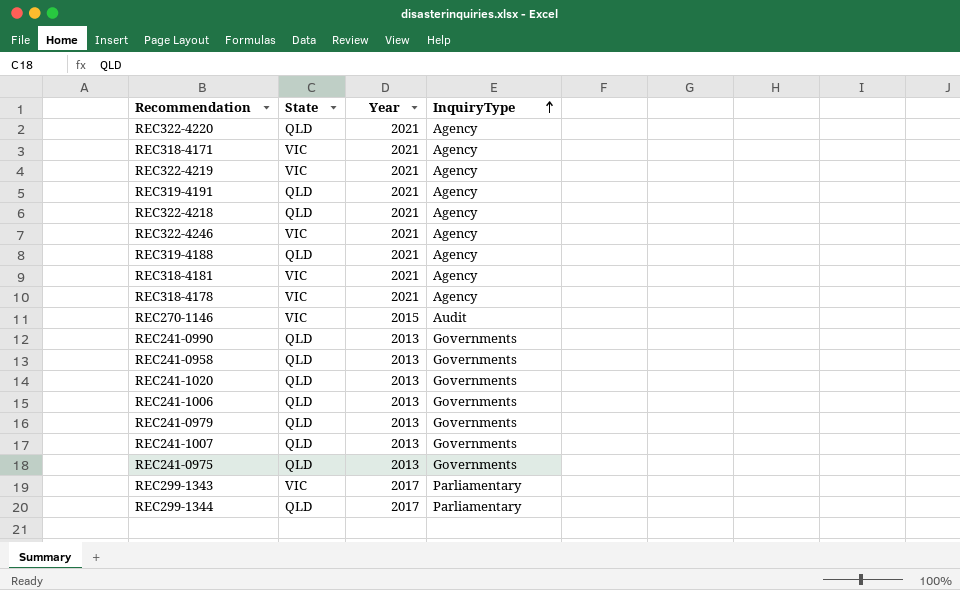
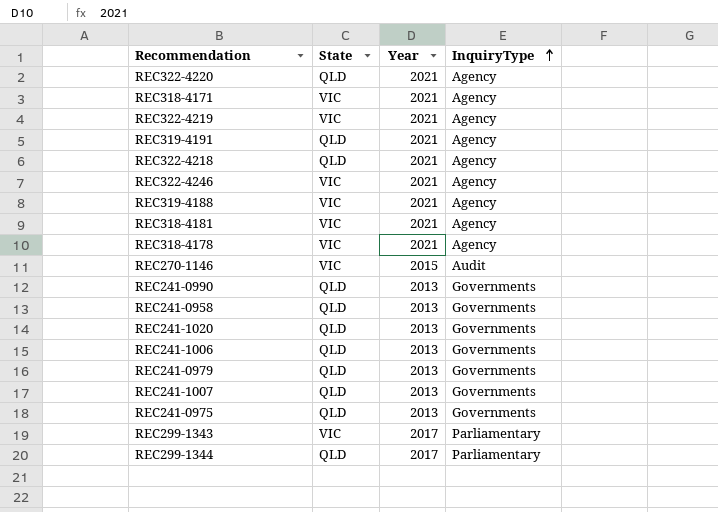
REC319-4188 | State: QLD -> VIC

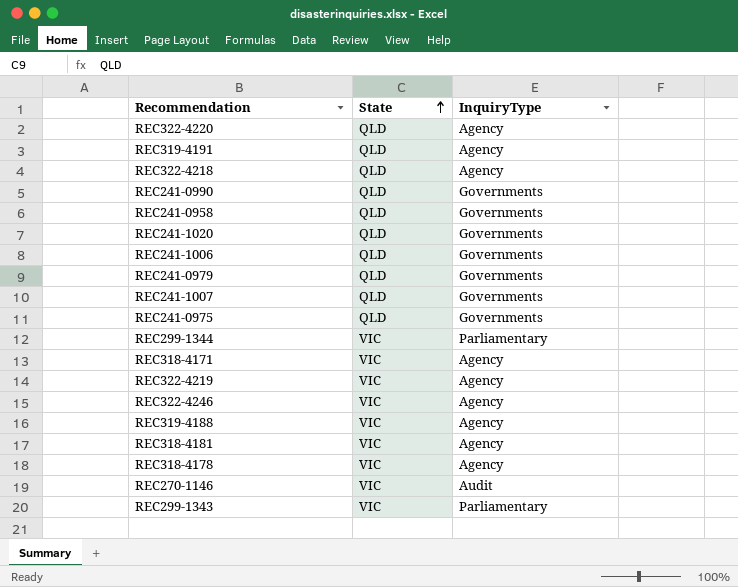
row order: InquiryType ascending -> State ascending
column Year | position: 3 -> none
REC299-1344 | State: QLD -> VIC

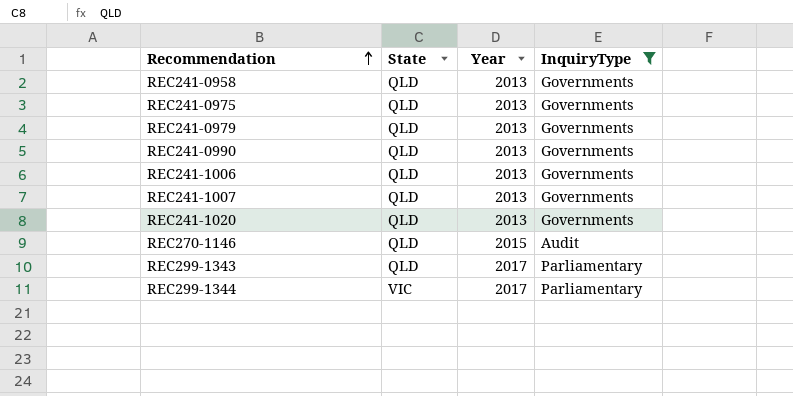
filter: none -> InquiryType != Agency
row order: State ascending -> Recommendation ascending
column Year | position: none -> 3
REC270-1146 | State: VIC -> QLD
REC299-1343 | State: VIC -> QLD

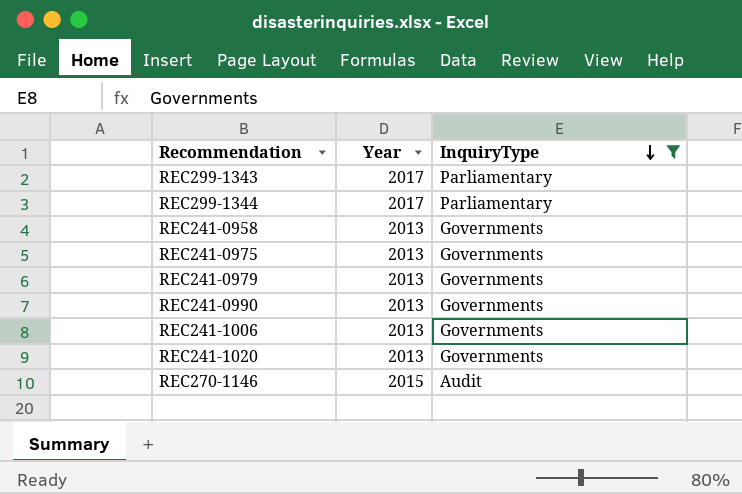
row order: Recommendation ascending -> InquiryType descending
column State | position: 2 -> none
row REC241-1007: QLD | 2013 | Governments -> none

